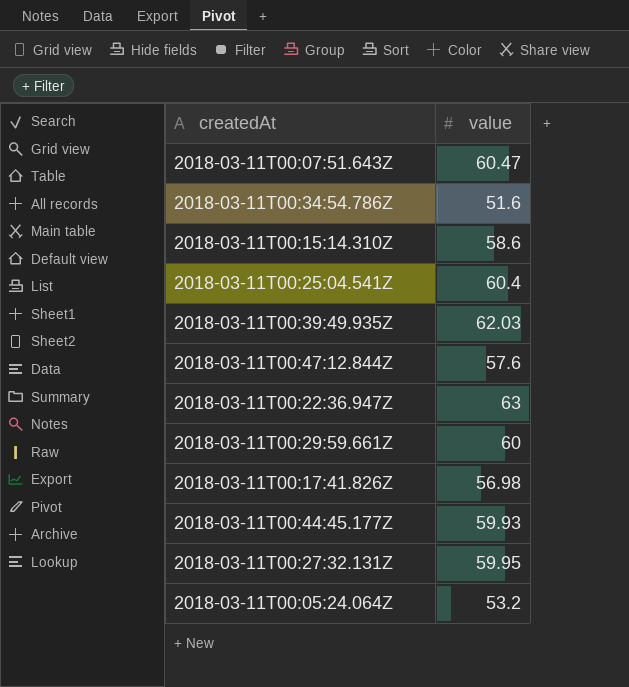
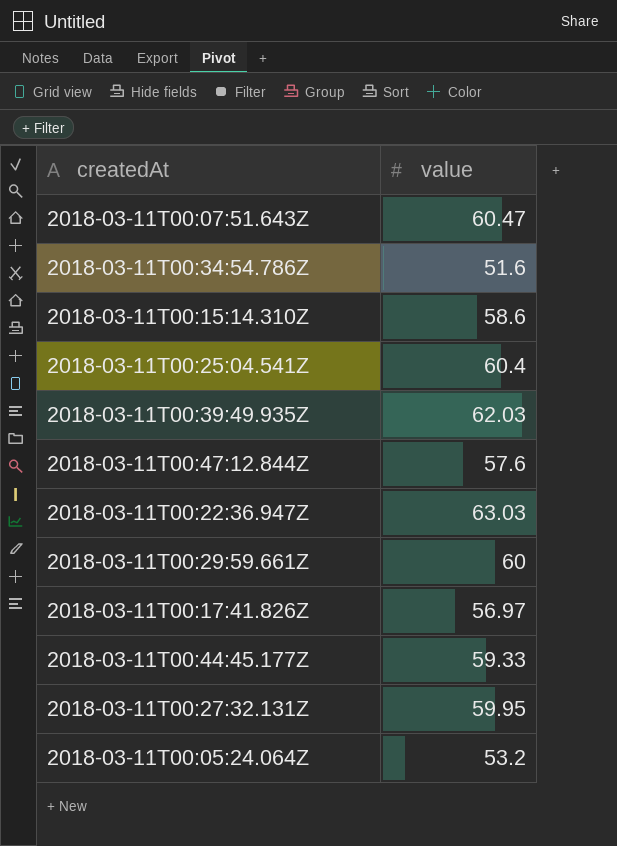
2018-03-11T00:22:36.947Z | value: 63 -> 63.03
2018-03-11T00:17:41.826Z | value: 56.98 -> 56.97
2018-03-11T00:44:45.177Z | value: 59.93 -> 59.33

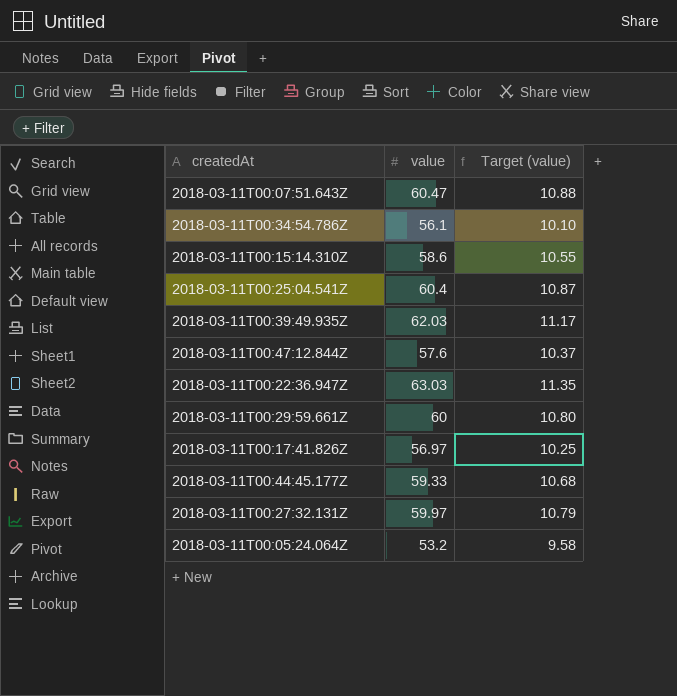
column Target (value) | formula: none -> [value] * 0.18
2018-03-11T00:34:54.786Z | value: 51.6 -> 56.1
2018-03-11T00:27:32.131Z | value: 59.95 -> 59.97

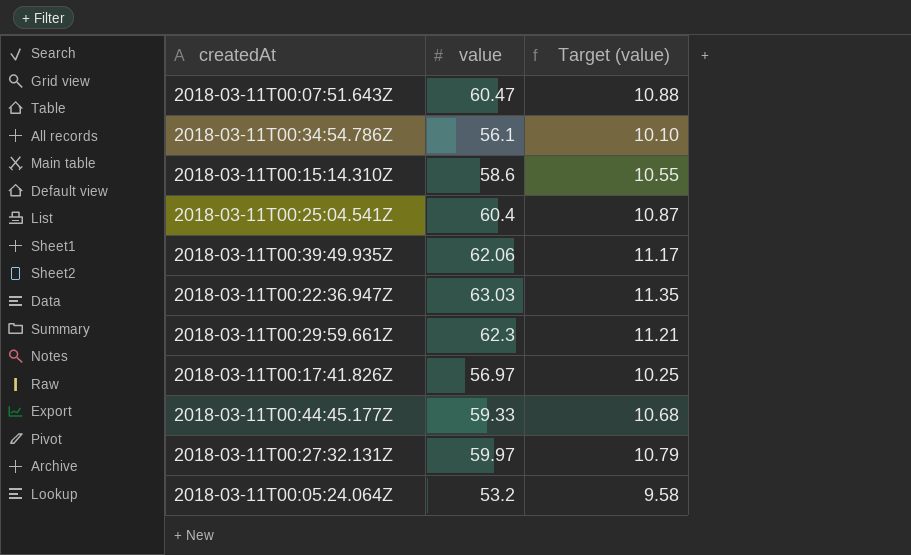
row 2018-03-11T00:47:12.844Z: 57.6 | 10.37 -> none
2018-03-11T00:39:49.935Z | value: 62.03 -> 62.06
2018-03-11T00:29:59.661Z | value: 60 -> 62.3
2018-03-11T00:29:59.661Z | Target (value): 10.80 -> 11.21

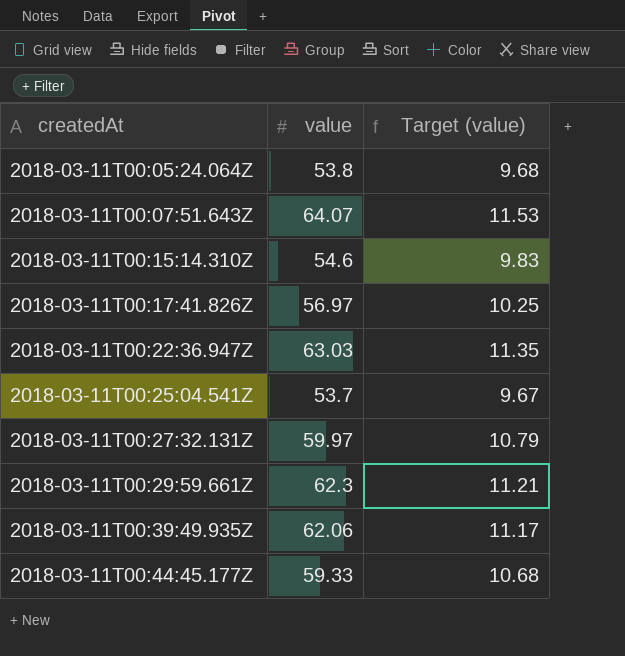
row order: none -> createdAt ascending
row 2018-03-11T00:34:54.786Z: 56.1 | 10.10 -> none
2018-03-11T00:05:24.064Z | value: 53.2 -> 53.8
2018-03-11T00:05:24.064Z | Target (value): 9.58 -> 9.68
2018-03-11T00:07:51.643Z | value: 60.47 -> 64.07
2018-03-11T00:07:51.643Z | Target (value): 10.88 -> 11.53
2018-03-11T00:15:14.310Z | value: 58.6 -> 54.6
2018-03-11T00:15:14.310Z | Target (value): 10.55 -> 9.83
2018-03-11T00:25:04.541Z | value: 60.4 -> 53.7
2018-03-11T00:25:04.541Z | Target (value): 10.87 -> 9.67

